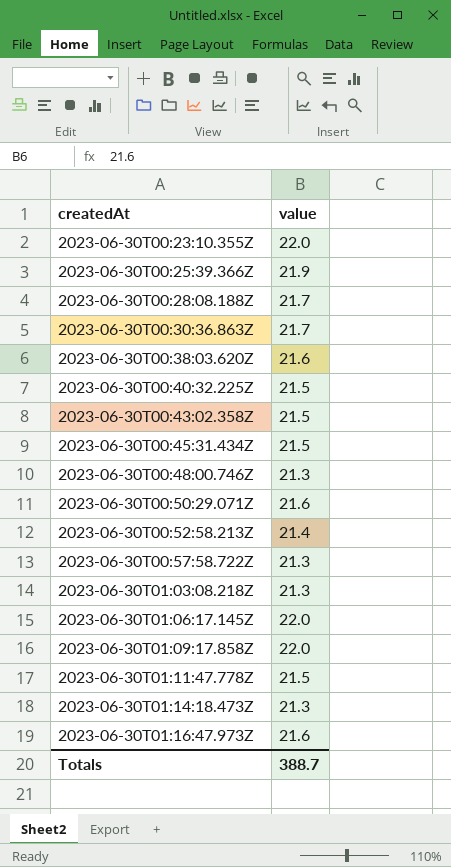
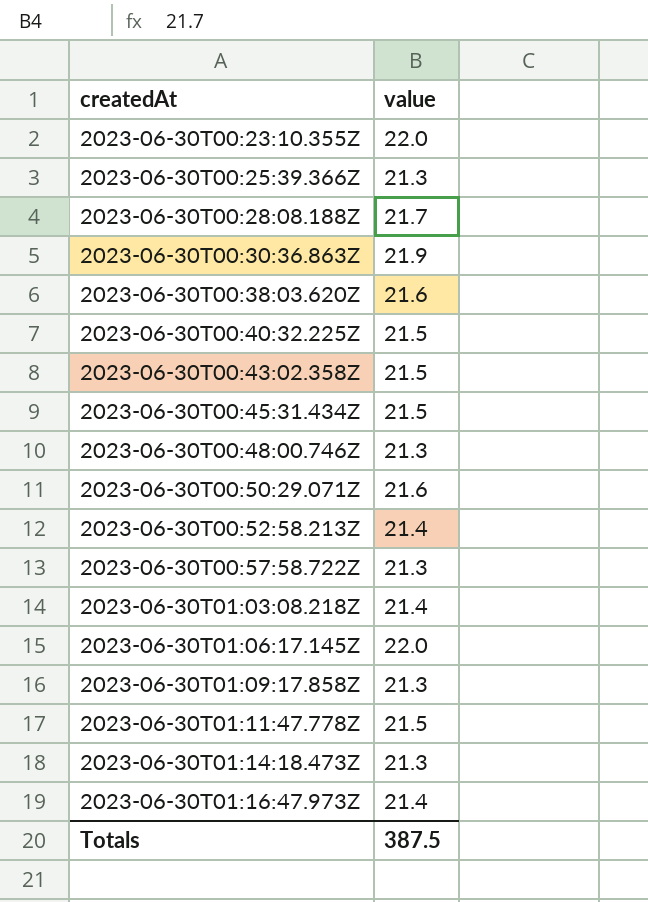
2023-06-30T00:25:39.366Z | value: 21.9 -> 21.3
2023-06-30T00:30:36.863Z | value: 21.7 -> 21.9
2023-06-30T01:03:08.218Z | value: 21.3 -> 21.4
2023-06-30T01:09:17.858Z | value: 22.0 -> 21.3
2023-06-30T01:16:47.973Z | value: 21.6 -> 21.4
Totals | value: 388.7 -> 387.5

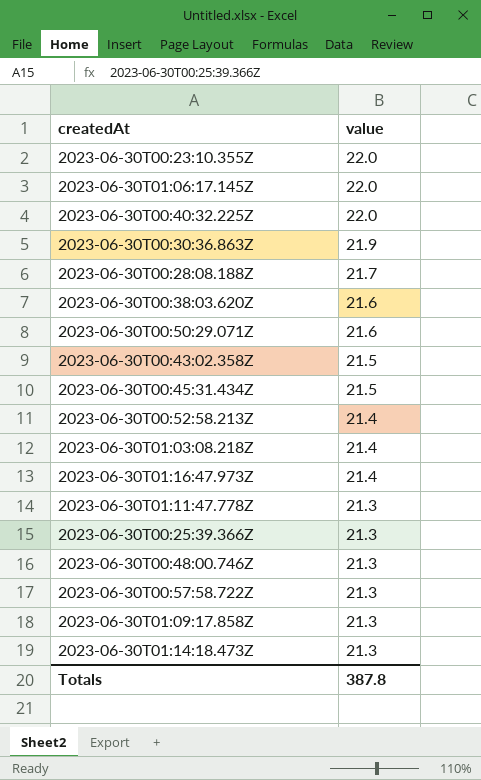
row order: createdAt ascending -> value descending
2023-06-30T00:40:32.225Z | value: 21.5 -> 22.0
2023-06-30T01:11:47.778Z | value: 21.5 -> 21.3
Totals | value: 387.5 -> 387.8

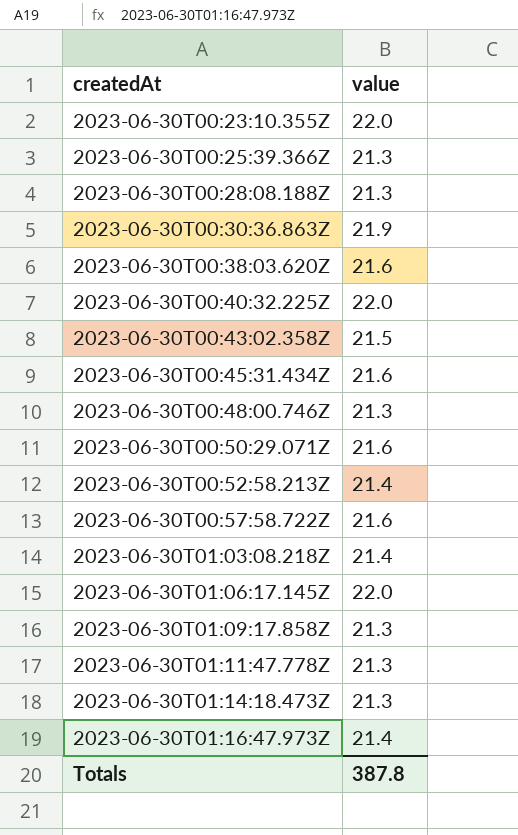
row order: value descending -> createdAt ascending
2023-06-30T00:28:08.188Z | value: 21.7 -> 21.3
2023-06-30T00:45:31.434Z | value: 21.5 -> 21.6
2023-06-30T00:57:58.722Z | value: 21.3 -> 21.6

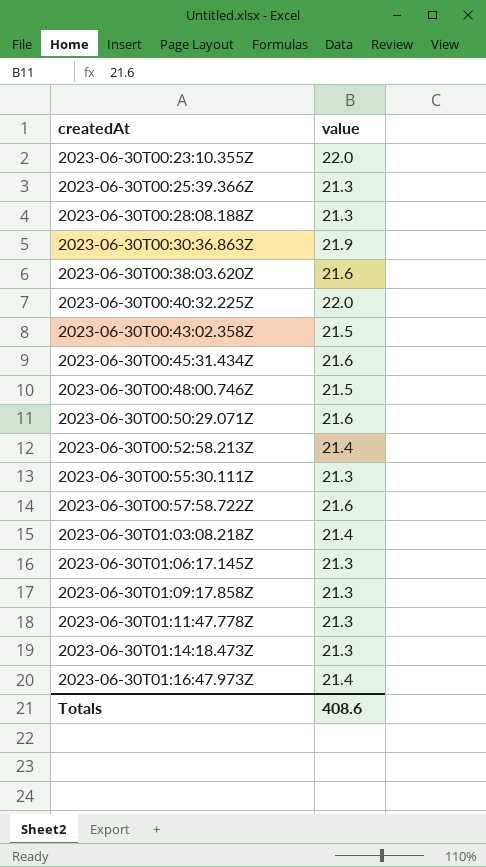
2023-06-30T00:48:00.746Z | value: 21.3 -> 21.5
row 2023-06-30T00:55:30.111Z: none -> 21.3
2023-06-30T01:06:17.145Z | value: 22.0 -> 21.3
Totals | value: 387.8 -> 408.6

